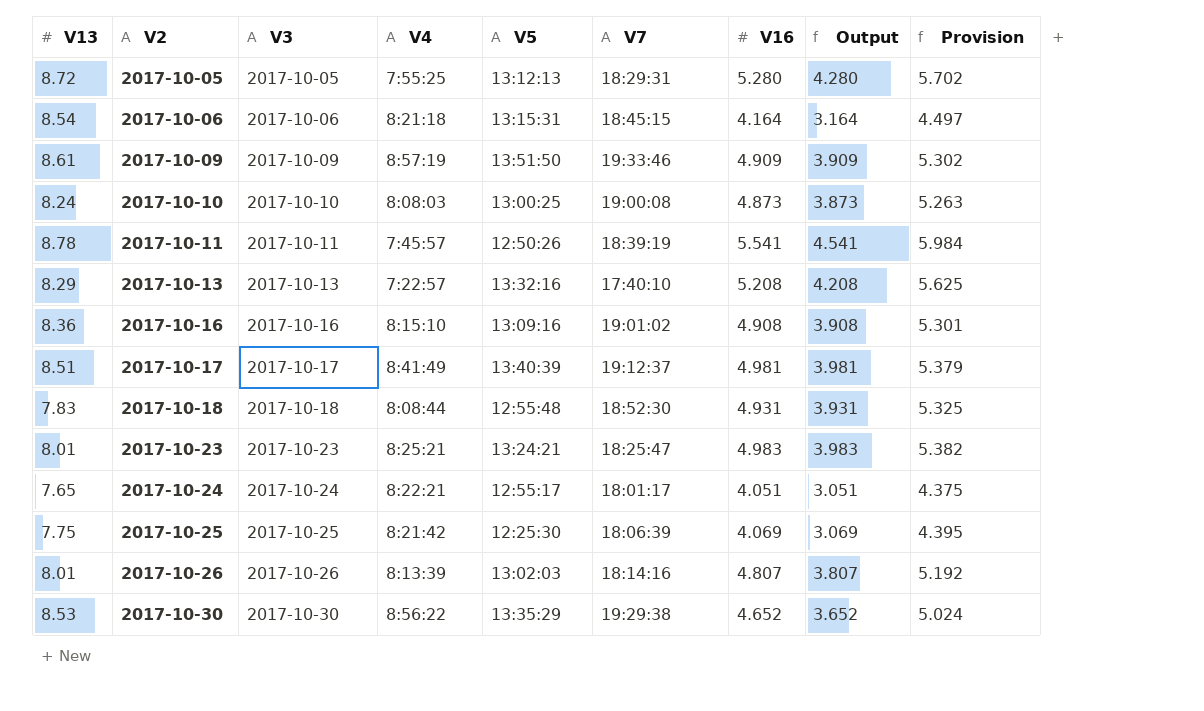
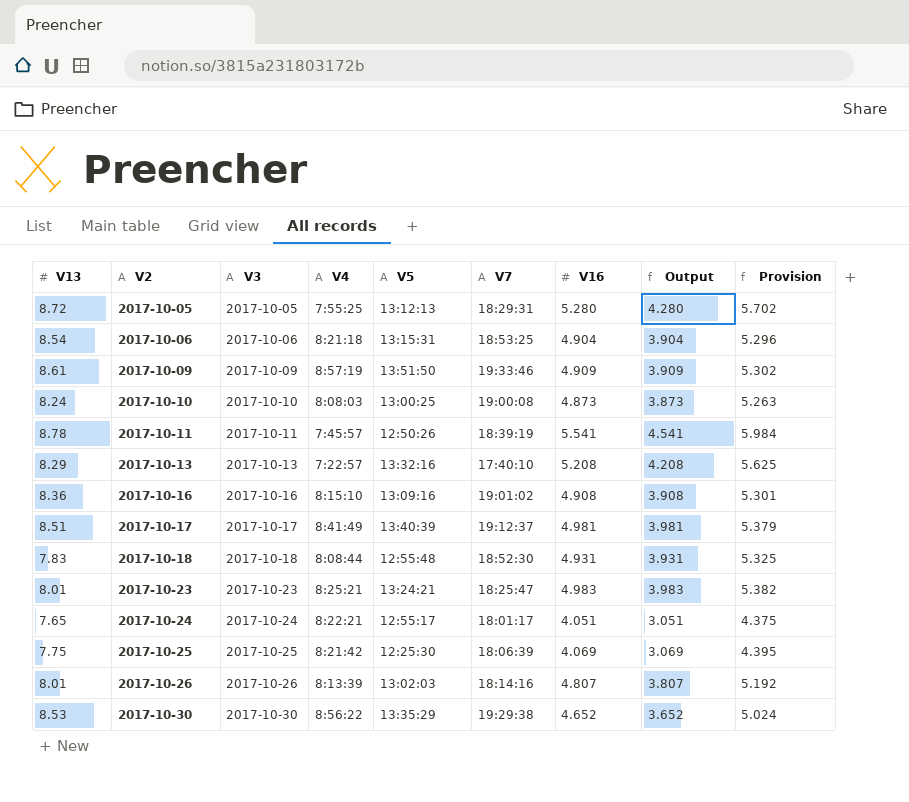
2017-10-06 | V7: 18:45:15 -> 18:53:25
2017-10-06 | V16: 4.164 -> 4.904
2017-10-06 | Output: 3.164 -> 3.904
2017-10-06 | Provision: 4.497 -> 5.296

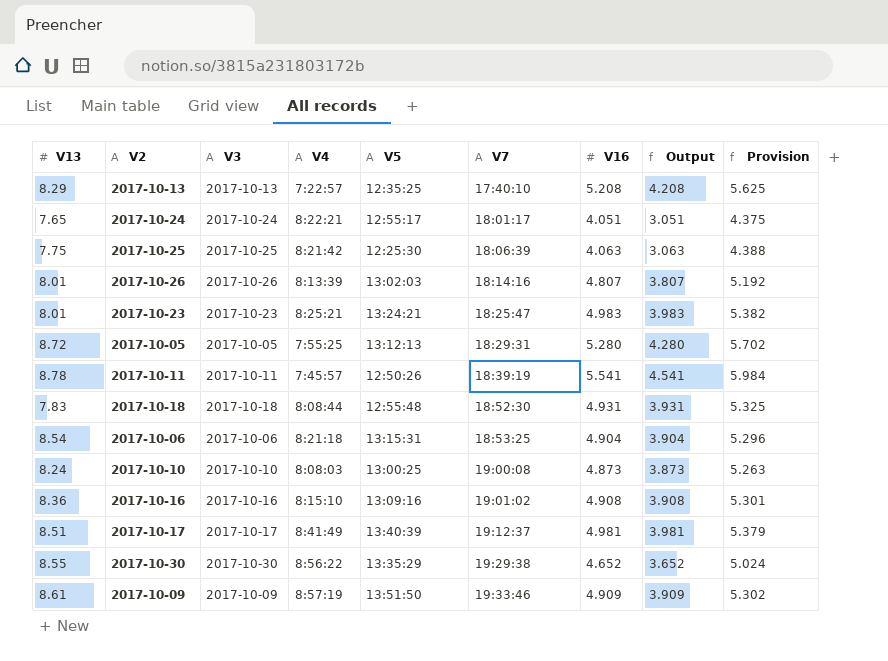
row order: V2 ascending -> V7 ascending
2017-10-13 | V5: 13:32:16 -> 12:35:25
2017-10-25 | V16: 4.069 -> 4.063
2017-10-25 | Output: 3.069 -> 3.063
2017-10-25 | Provision: 4.395 -> 4.388
2017-10-30 | V13: 8.53 -> 8.55

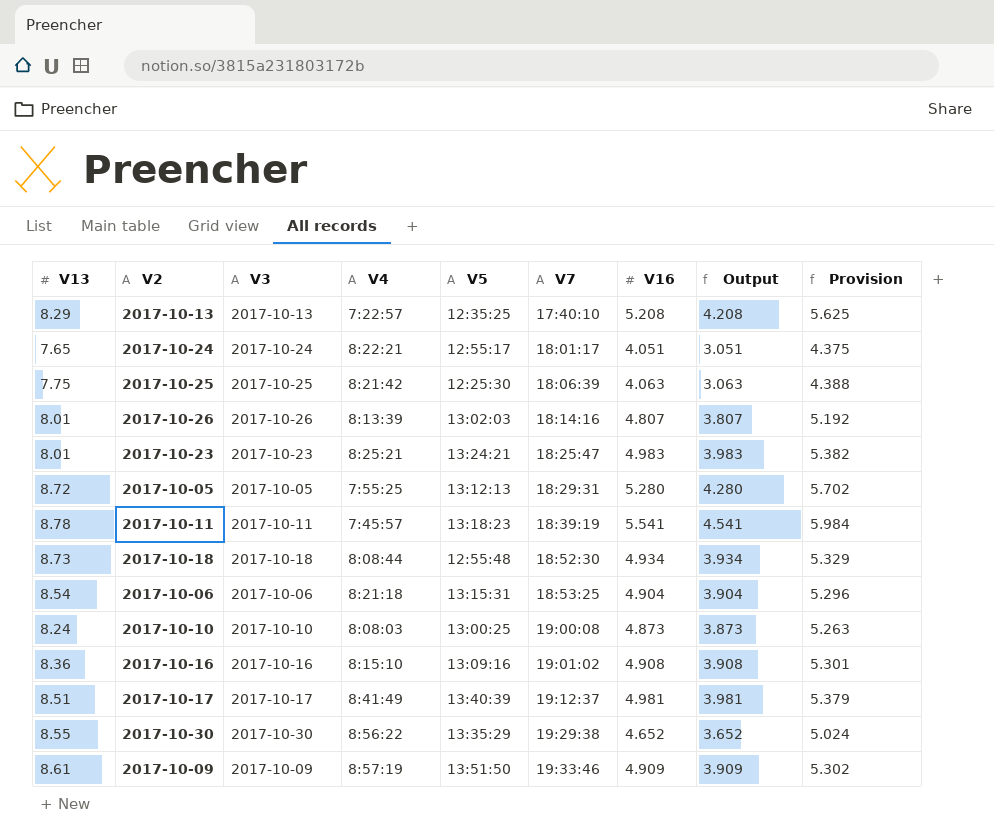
2017-10-11 | V5: 12:50:26 -> 13:18:23
2017-10-18 | V13: 7.83 -> 8.73
2017-10-18 | V16: 4.931 -> 4.934
2017-10-18 | Output: 3.931 -> 3.934
2017-10-18 | Provision: 5.325 -> 5.329

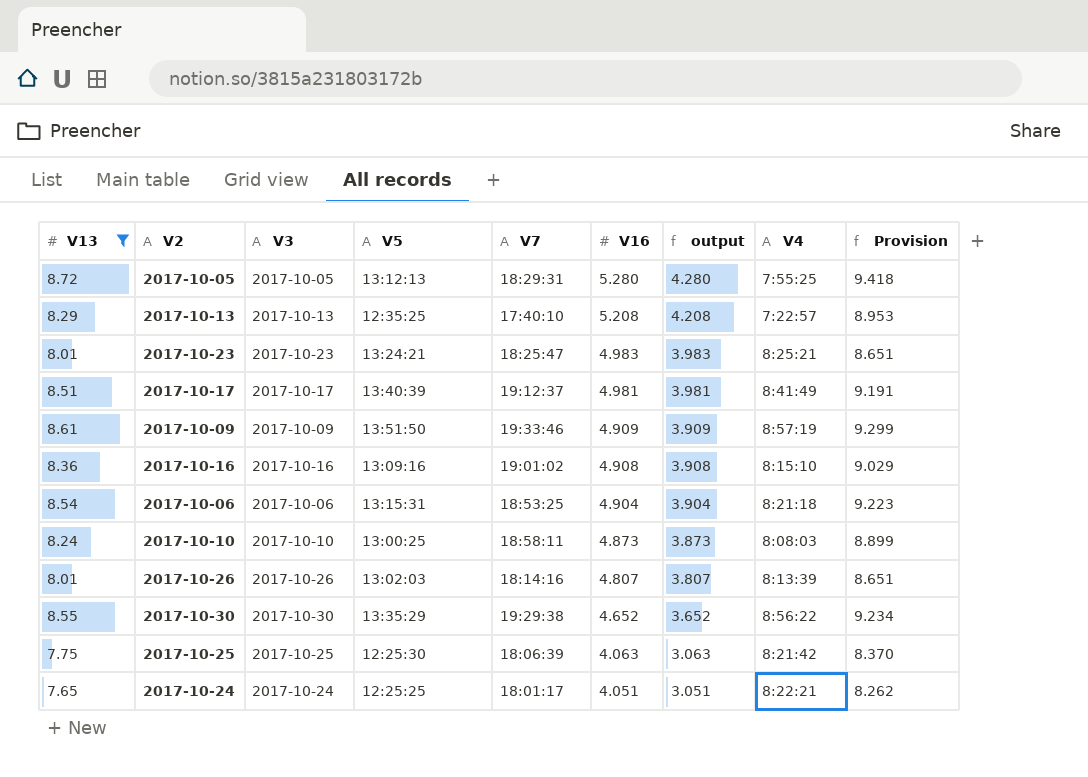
filter: none -> V13 <= 8.72
row order: V7 ascending -> V16 descending
column name: Output -> output
column V4 | position: 4 -> 8
column Provision | formula: [V16] * 1.08 -> [V13] * 1.08
2017-10-10 | V7: 19:00:08 -> 18:58:11
2017-10-24 | V5: 12:55:17 -> 12:25:25

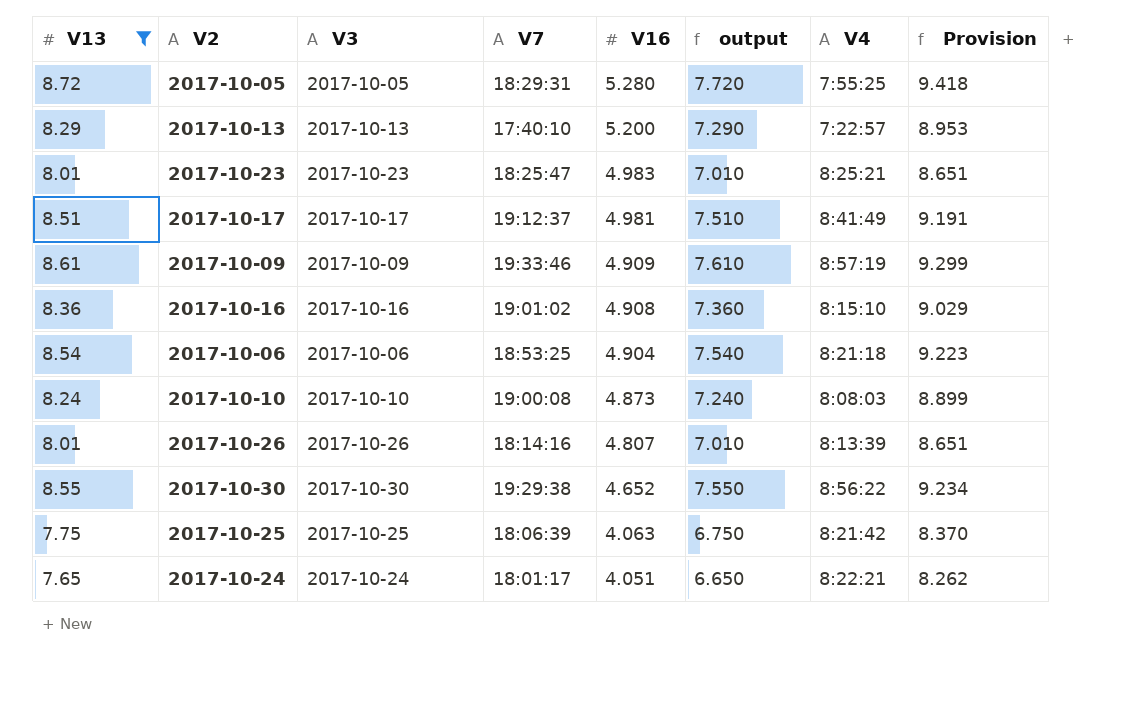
column V5 | position: 4 -> none
column output | formula: [V16] - 1 -> [V13] - 1
2017-10-13 | V16: 5.208 -> 5.200
2017-10-10 | V7: 18:58:11 -> 19:00:08

